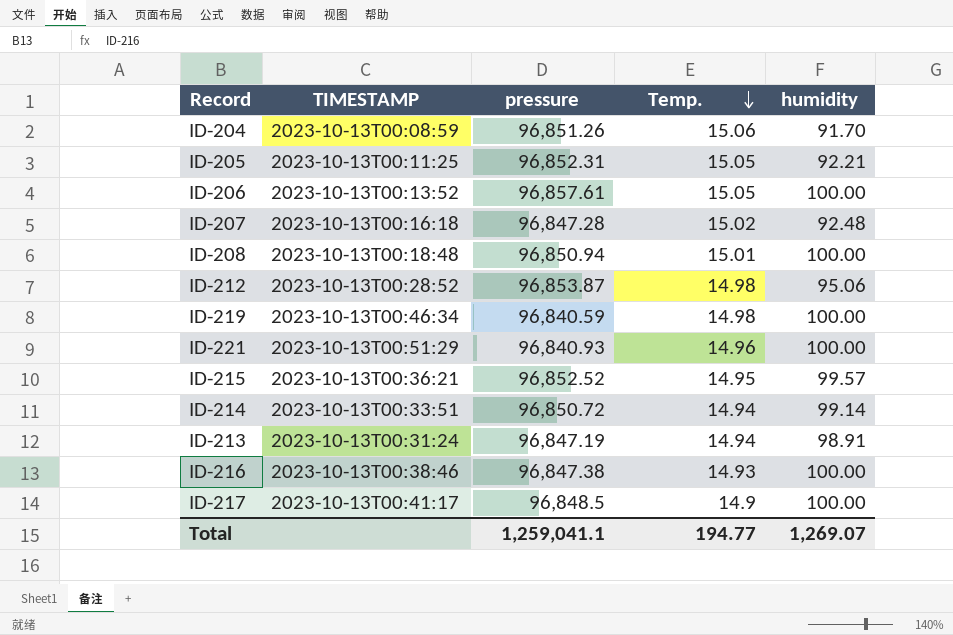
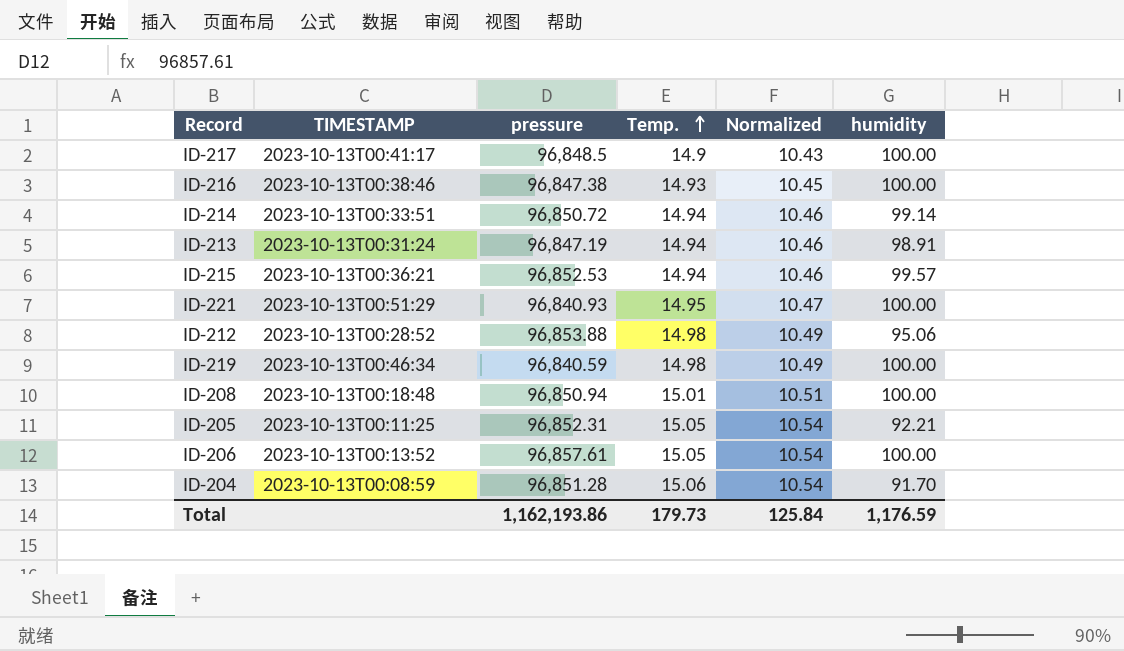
row order: Temp. descending -> Temp. ascending
column Normalized | formula: none -> [Temp.] * 0.7
row ID-207: 2023-10-13T00:16:18 | 96,847.28 | 15.02 | 92.48 -> none
ID-215 | pressure: 96,852.52 -> 96,852.53
ID-215 | Temp.: 14.95 -> 14.94
ID-221 | Temp.: 14.96 -> 14.95
ID-212 | pressure: 96,853.87 -> 96,853.88
ID-204 | pressure: 96,851.26 -> 96,851.28
Total | pressure: 1,259,041.1 -> 1,162,193.86
Total | Temp.: 194.77 -> 179.73
Total | humidity: 1,269.07 -> 1,176.59

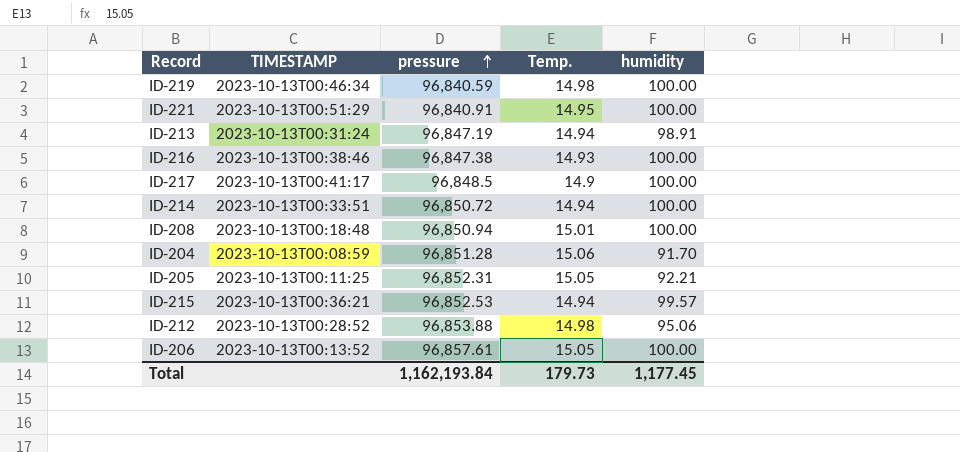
row order: Temp. ascending -> pressure ascending
column Normalized | formula: [Temp.] * 0.7 -> none
ID-221 | pressure: 96,840.93 -> 96,840.91
ID-214 | humidity: 99.14 -> 100.00
Total | pressure: 1,162,193.86 -> 1,162,193.84
Total | humidity: 1,176.59 -> 1,177.45

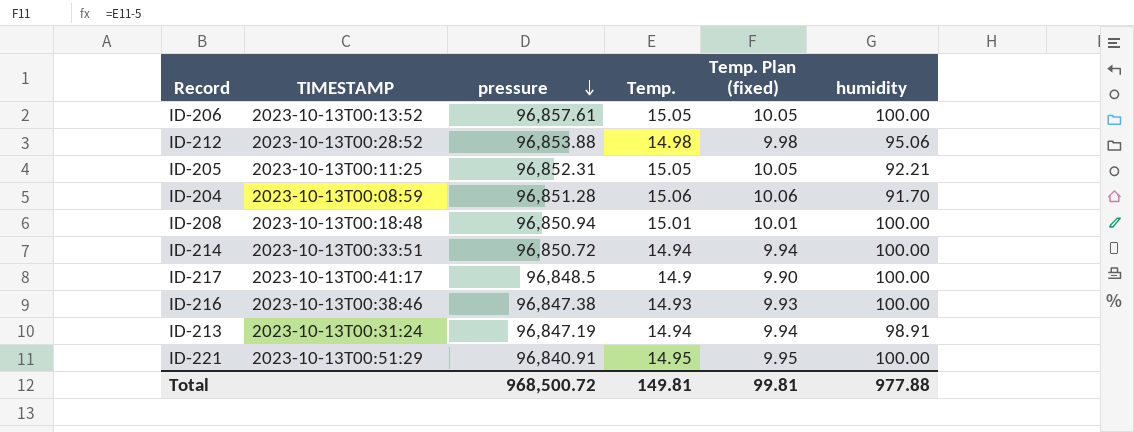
row order: pressure ascending -> pressure descending
column Temp. Plan (fixed) | formula: none -> [Temp.] - 5
row ID-219: 2023-10-13T00:46:34 | 96,840.59 | 14.98 | 100.00 -> none
row ID-215: 2023-10-13T00:36:21 | 96,852.53 | 14.94 | 99.57 -> none
Total | pressure: 1,162,193.84 -> 968,500.72
Total | Temp.: 179.73 -> 149.81
Total | humidity: 1,177.45 -> 977.88

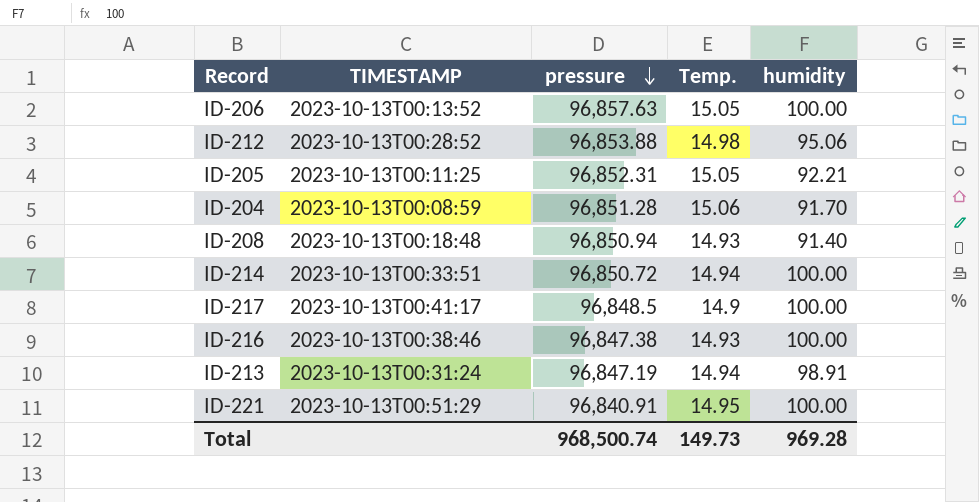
column Temp. Plan (fixed) | formula: [Temp.] - 5 -> none
ID-206 | pressure: 96,857.61 -> 96,857.63
ID-208 | Temp.: 15.01 -> 14.93
ID-208 | humidity: 100.00 -> 91.40
Total | pressure: 968,500.72 -> 968,500.74
Total | Temp.: 149.81 -> 149.73
Total | humidity: 977.88 -> 969.28

